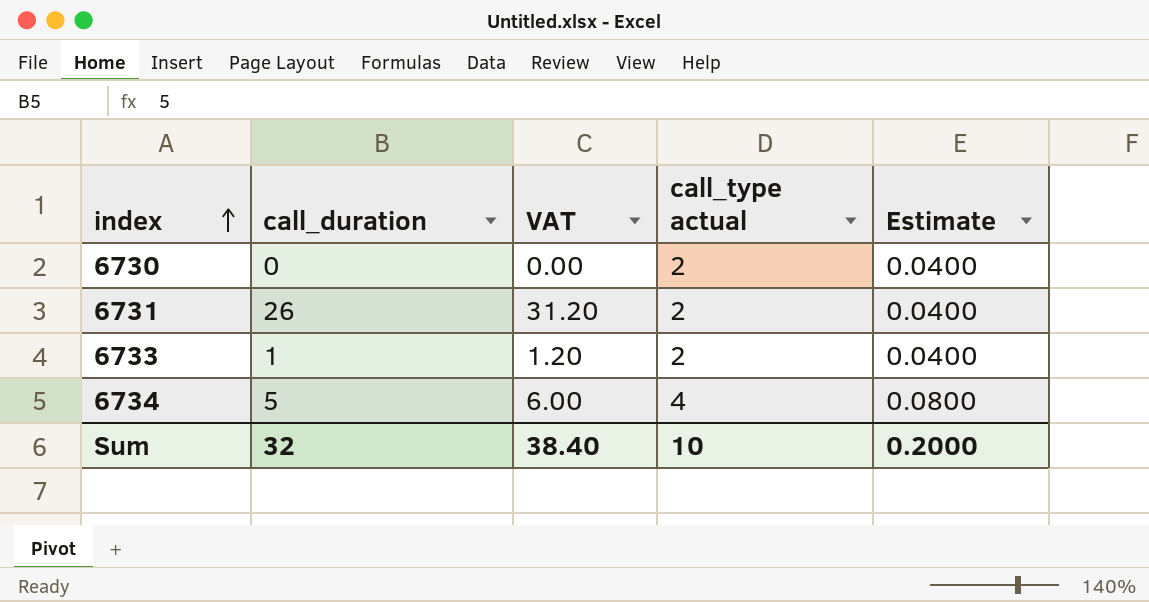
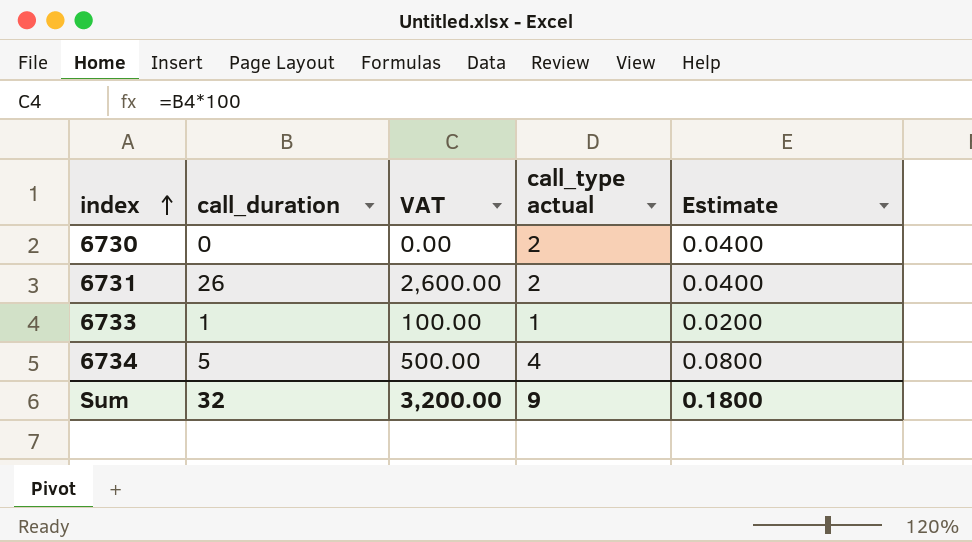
column VAT | formula: [call_duration] * 1.2 -> [call_duration] * 100
6733 | call_type actual: 2 -> 1
6733 | Estimate: 0.0400 -> 0.0200
Sum | VAT: 38.40 -> 3,200.00
Sum | call_type actual: 10 -> 9
Sum | Estimate: 0.2000 -> 0.1800

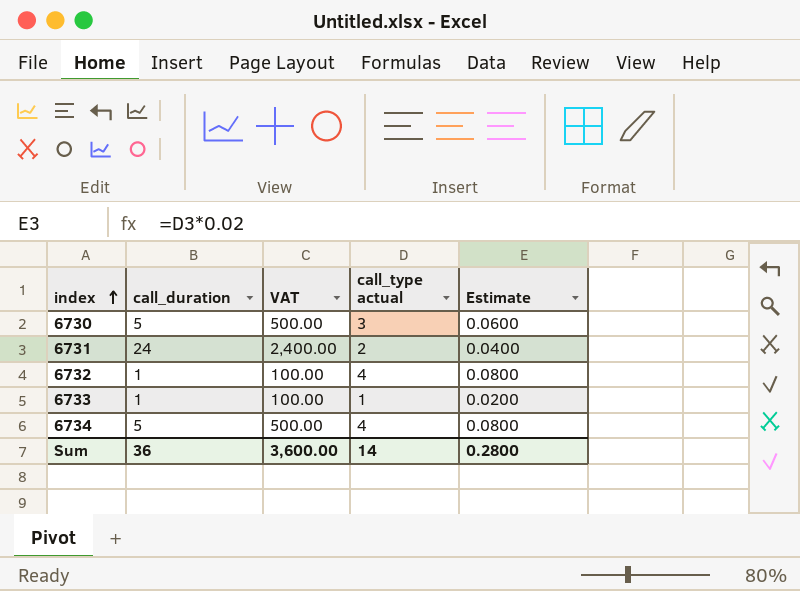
6730 | call_duration: 0 -> 5
6730 | VAT: 0.00 -> 500.00
6730 | call_type actual: 2 -> 3
6730 | Estimate: 0.0400 -> 0.0600
6731 | call_duration: 26 -> 24
6731 | VAT: 2,600.00 -> 2,400.00
row 6732: none -> 1 | 100.00 | 4 | 0.0800
Sum | call_duration: 32 -> 36
Sum | VAT: 3,200.00 -> 3,600.00
Sum | call_type actual: 9 -> 14
Sum | Estimate: 0.1800 -> 0.2800

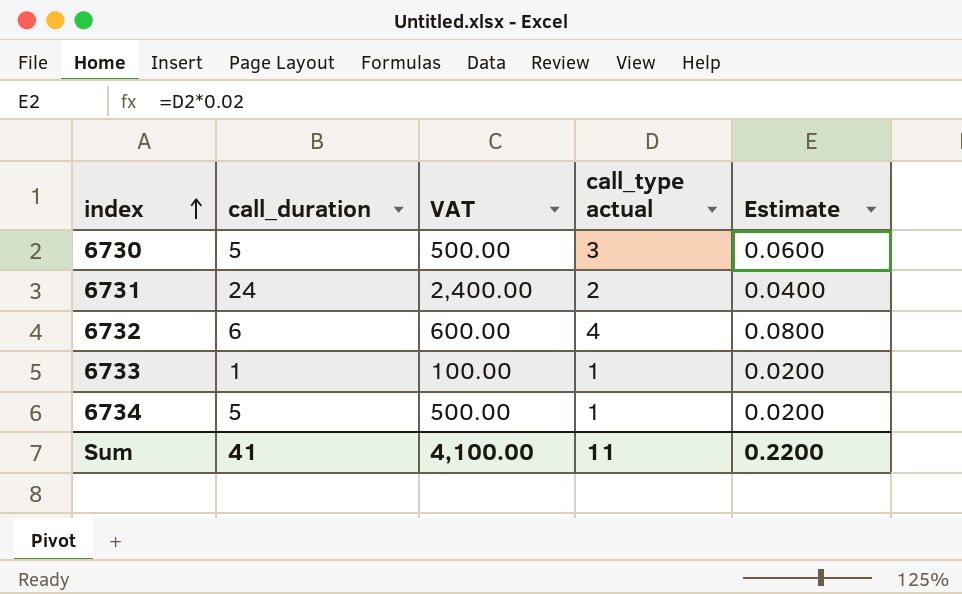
6732 | call_duration: 1 -> 6
6732 | VAT: 100.00 -> 600.00
6734 | call_type actual: 4 -> 1
6734 | Estimate: 0.0800 -> 0.0200
Sum | call_duration: 36 -> 41
Sum | VAT: 3,600.00 -> 4,100.00
Sum | call_type actual: 14 -> 11
Sum | Estimate: 0.2800 -> 0.2200

